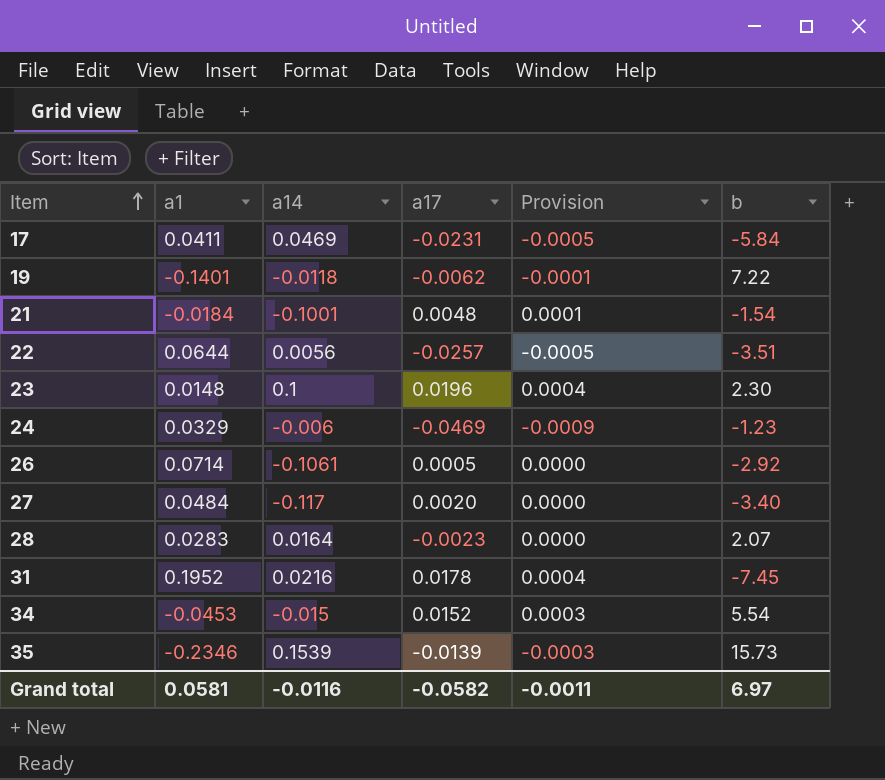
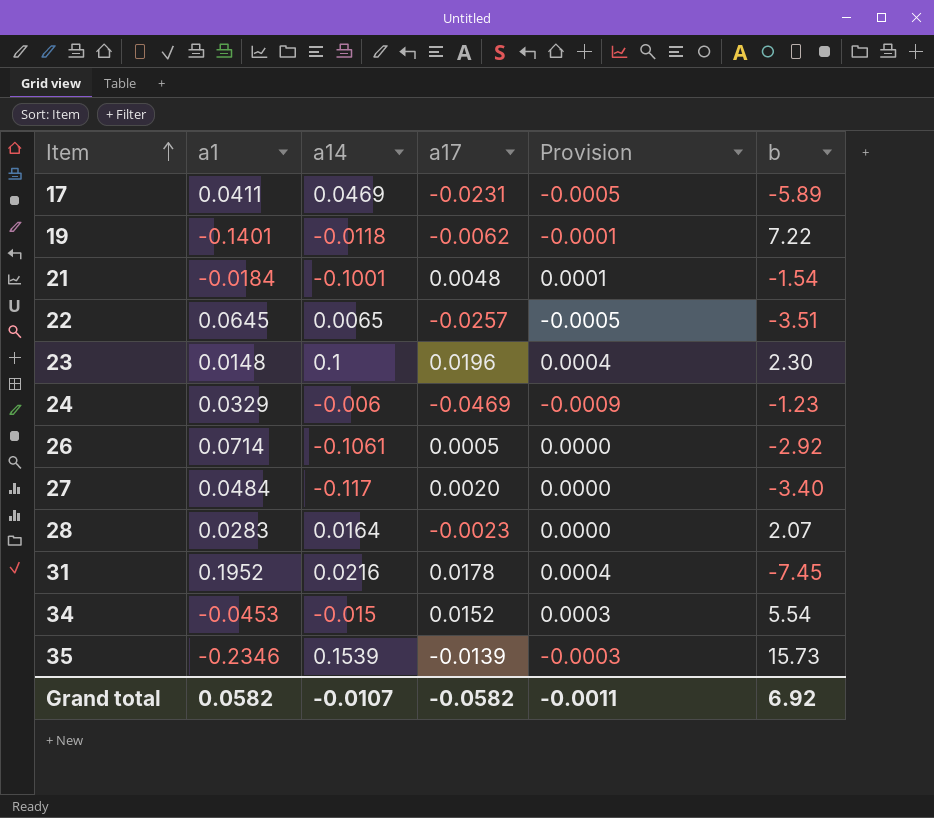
17 | b: -5.84 -> -5.89
22 | a1: 0.0644 -> 0.0645
22 | a14: 0.0056 -> 0.0065
Grand total | a1: 0.0581 -> 0.0582
Grand total | a14: -0.0116 -> -0.0107
Grand total | b: 6.97 -> 6.92

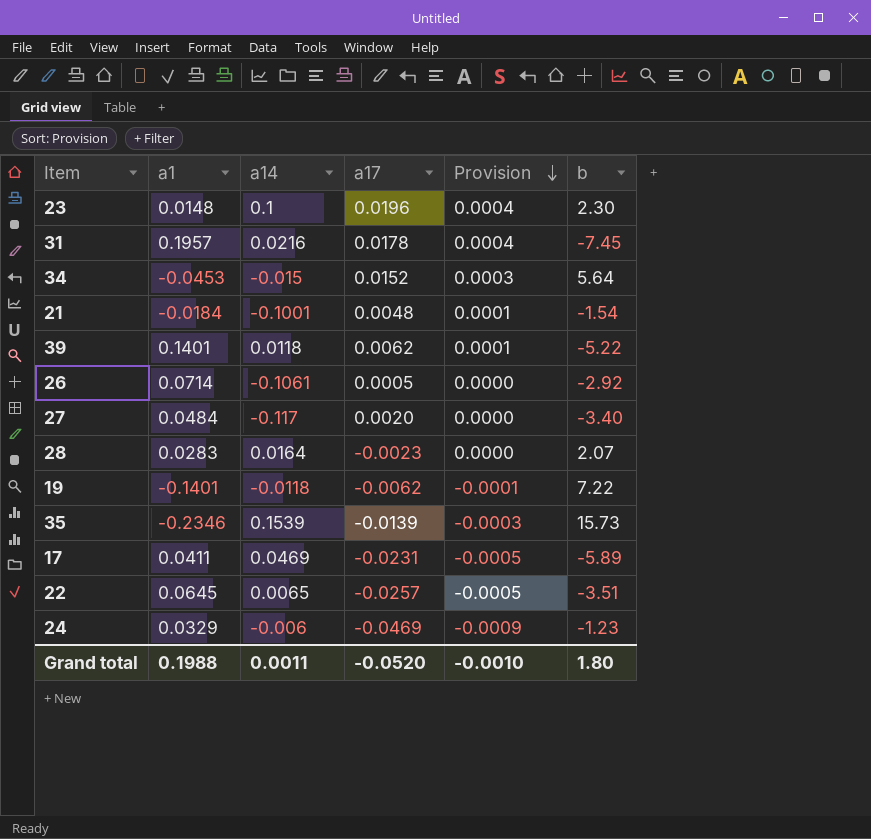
row order: Item ascending -> Provision descending
31 | a1: 0.1952 -> 0.1957
34 | b: 5.54 -> 5.64
row 39: none -> 0.1401 | 0.0118 | 0.0062 | 0.0001 | -5.22
Grand total | a1: 0.0582 -> 0.1988
Grand total | a14: -0.0107 -> 0.0011
Grand total | a17: -0.0582 -> -0.0520
Grand total | Provision: -0.0011 -> -0.0010
Grand total | b: 6.92 -> 1.80

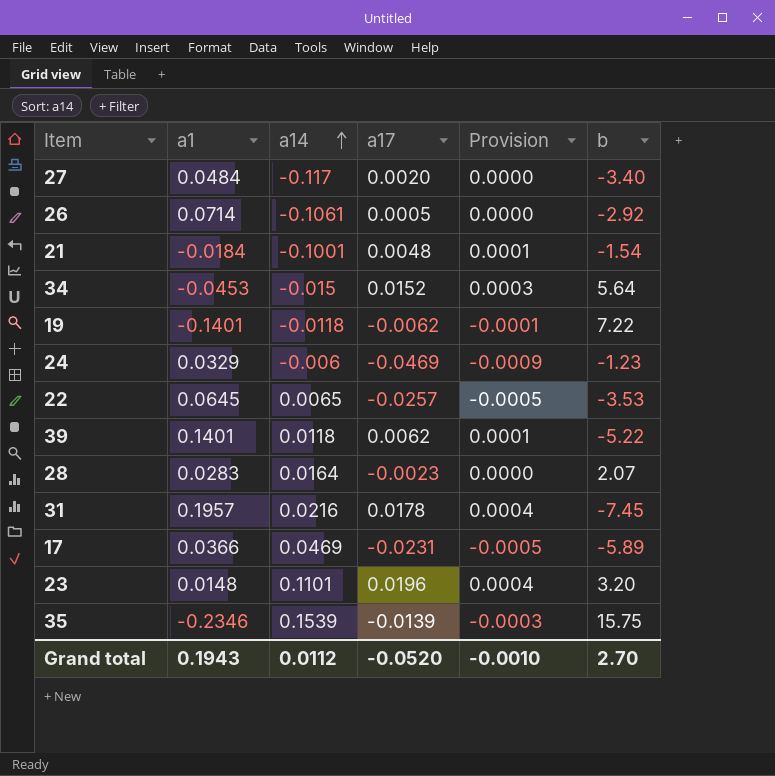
row order: Provision descending -> a14 ascending
22 | b: -3.51 -> -3.53
17 | a1: 0.0411 -> 0.0366
23 | a14: 0.1 -> 0.1101
23 | b: 2.30 -> 3.20
35 | b: 15.73 -> 15.75
Grand total | a1: 0.1988 -> 0.1943
Grand total | a14: 0.0011 -> 0.0112
Grand total | b: 1.80 -> 2.70

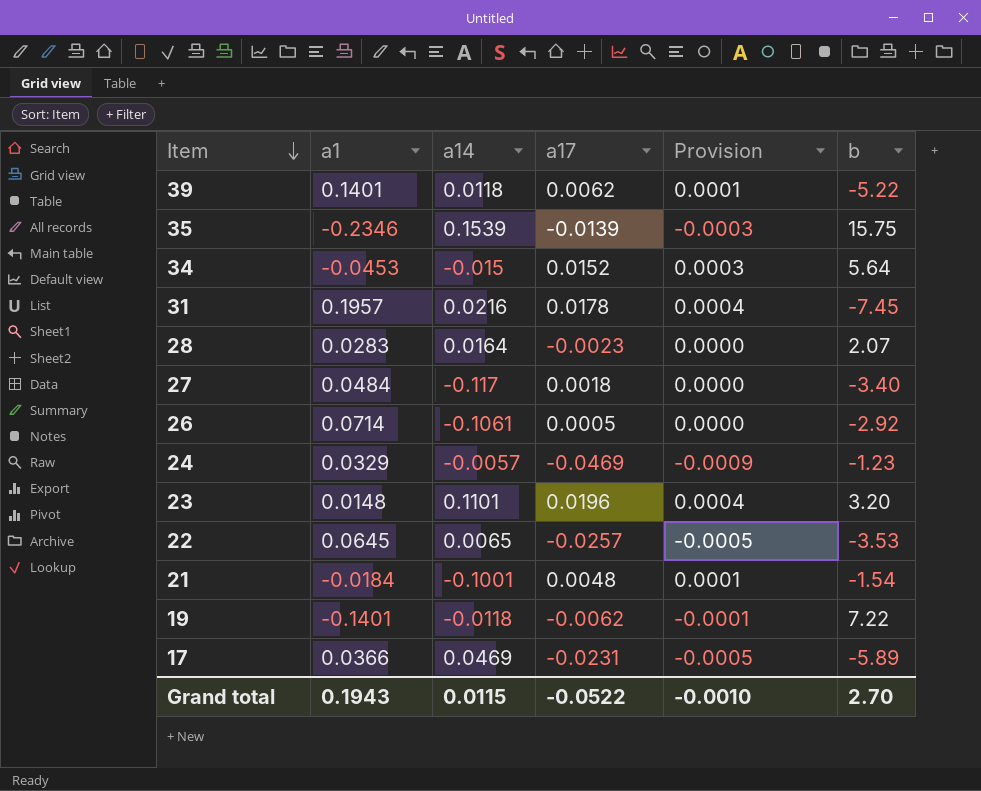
row order: a14 ascending -> Item descending
27 | a17: 0.0020 -> 0.0018
24 | a14: -0.006 -> -0.0057
Grand total | a14: 0.0112 -> 0.0115
Grand total | a17: -0.0520 -> -0.0522

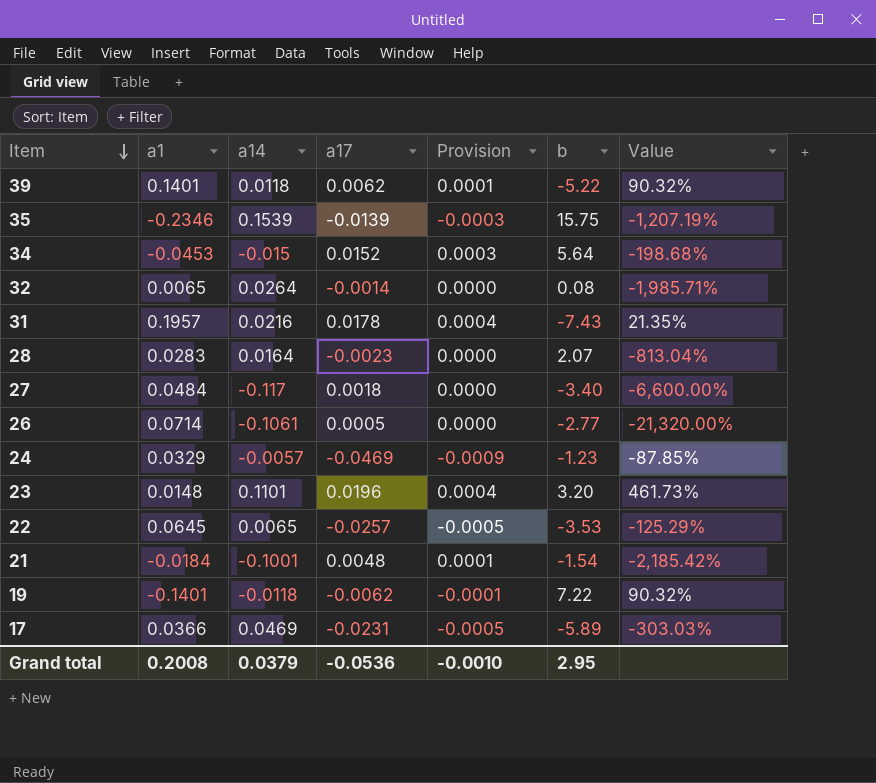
column Value | formula: none -> ([a14] - [a17]) / [a17]
row 32: none -> 0.0065 | 0.0264 | -0.0014 | 0.0000 | 0.08 | -1,985.71%
31 | b: -7.45 -> -7.43
26 | b: -2.92 -> -2.77
Grand total | a1: 0.1943 -> 0.2008
Grand total | a14: 0.0115 -> 0.0379
Grand total | a17: -0.0522 -> -0.0536
Grand total | b: 2.70 -> 2.95

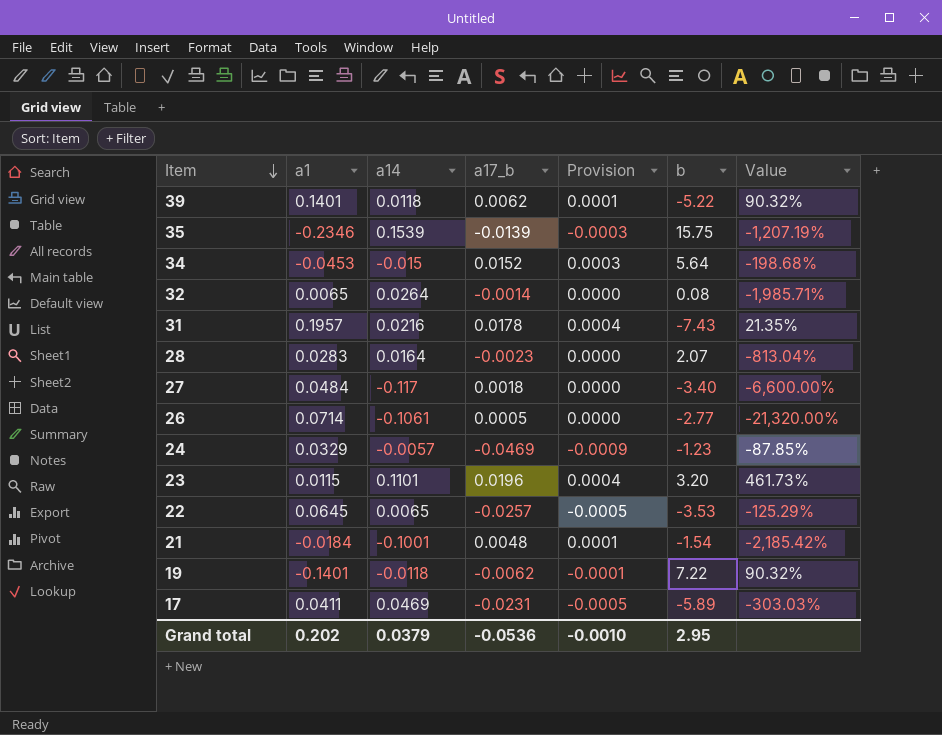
column name: a17 -> a17_b
23 | a1: 0.0148 -> 0.0115
17 | a1: 0.0366 -> 0.0411
Grand total | a1: 0.2008 -> 0.202

